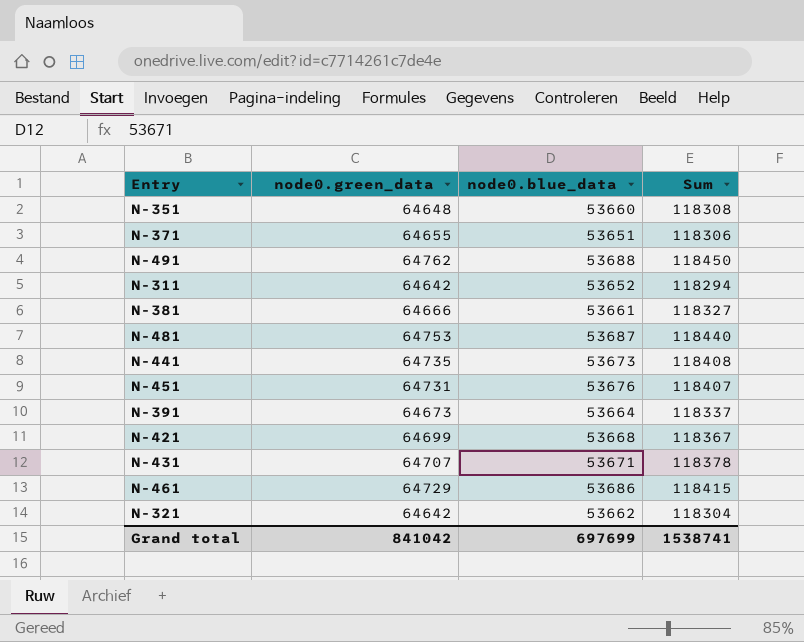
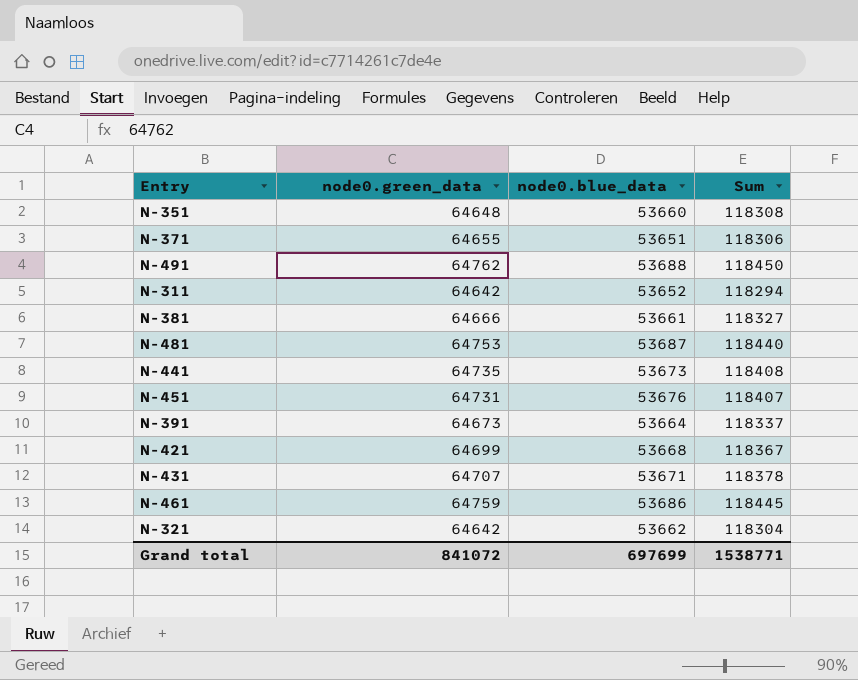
N-461 | node0.green_data: 64729 -> 64759
N-461 | Sum: 118415 -> 118445
Grand total | node0.green_data: 841042 -> 841072
Grand total | Sum: 1538741 -> 1538771

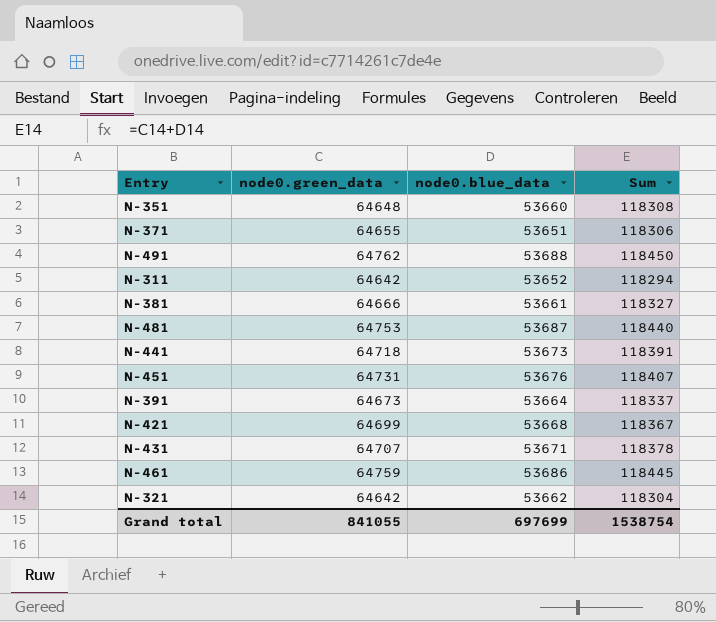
N-441 | node0.green_data: 64735 -> 64718
N-441 | Sum: 118408 -> 118391
Grand total | node0.green_data: 841072 -> 841055
Grand total | Sum: 1538771 -> 1538754

